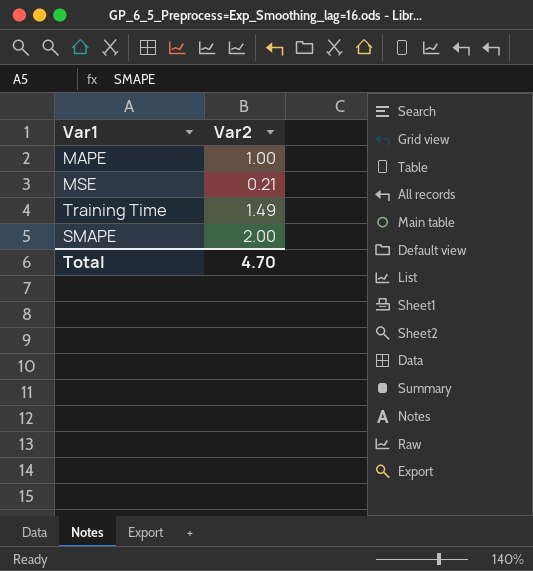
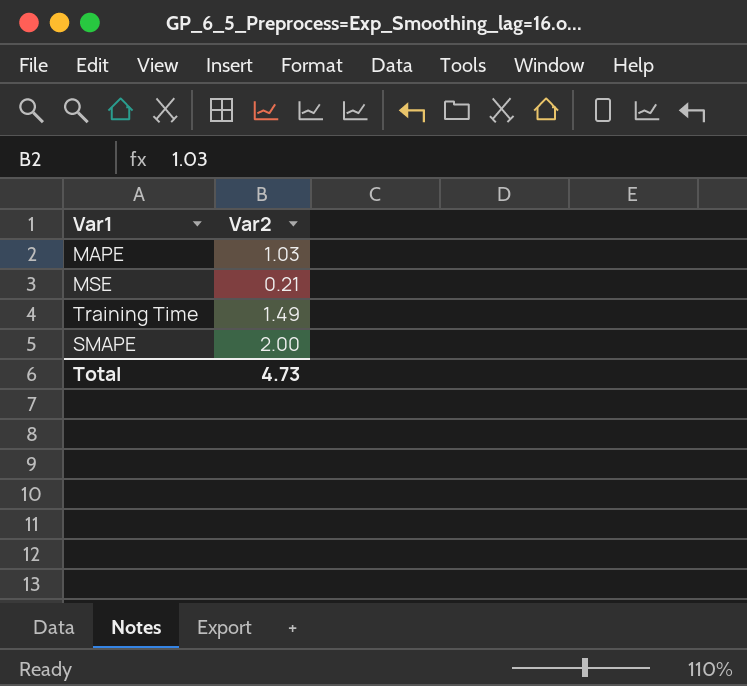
MAPE | Var2: 1.00 -> 1.03
Total | Var2: 4.70 -> 4.73

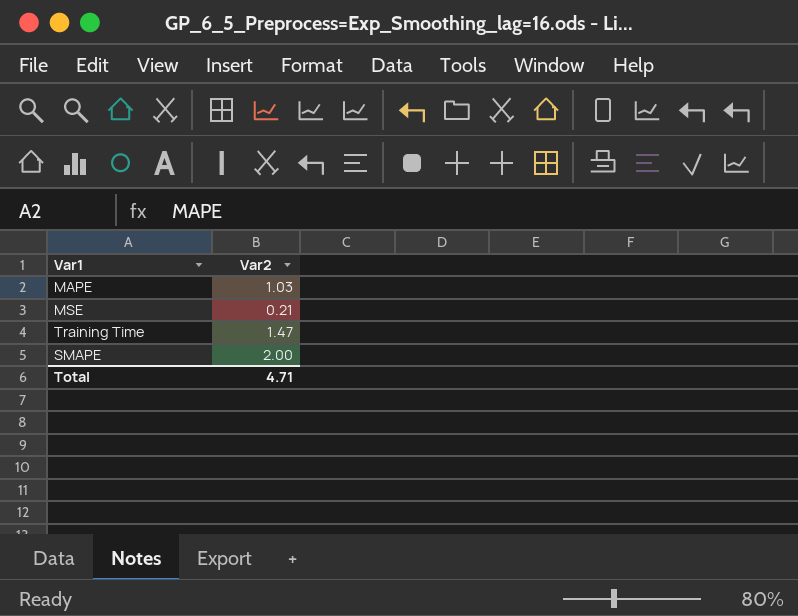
Training Time | Var2: 1.49 -> 1.47
Total | Var2: 4.73 -> 4.71

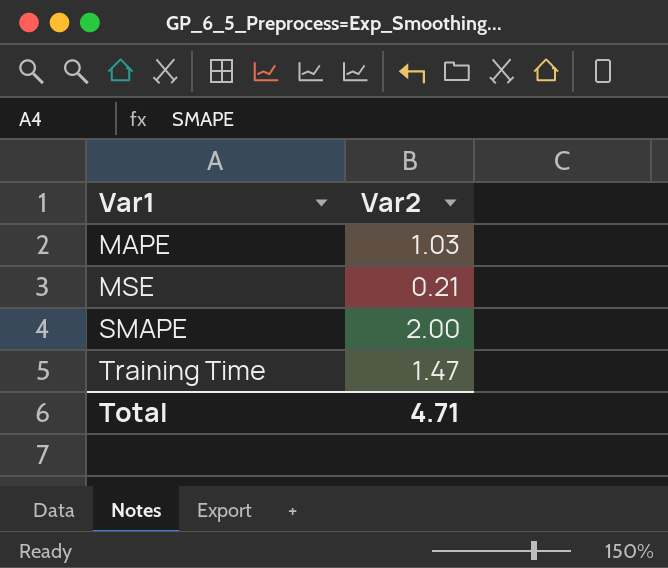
row order: none -> Var1 ascending

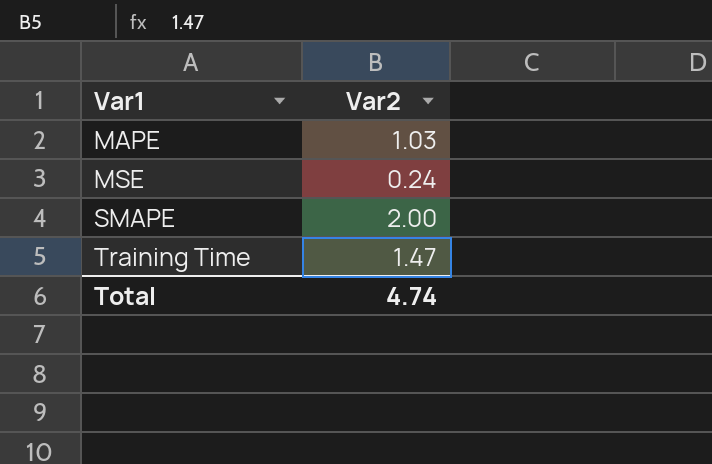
MSE | Var2: 0.21 -> 0.24
Total | Var2: 4.71 -> 4.74

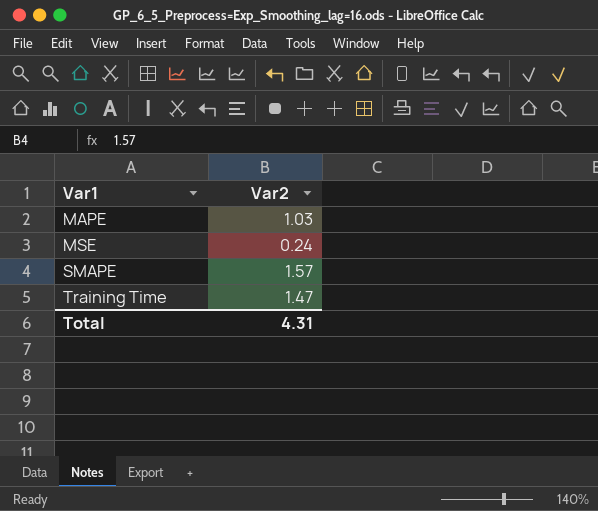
SMAPE | Var2: 2.00 -> 1.57
Total | Var2: 4.74 -> 4.31

